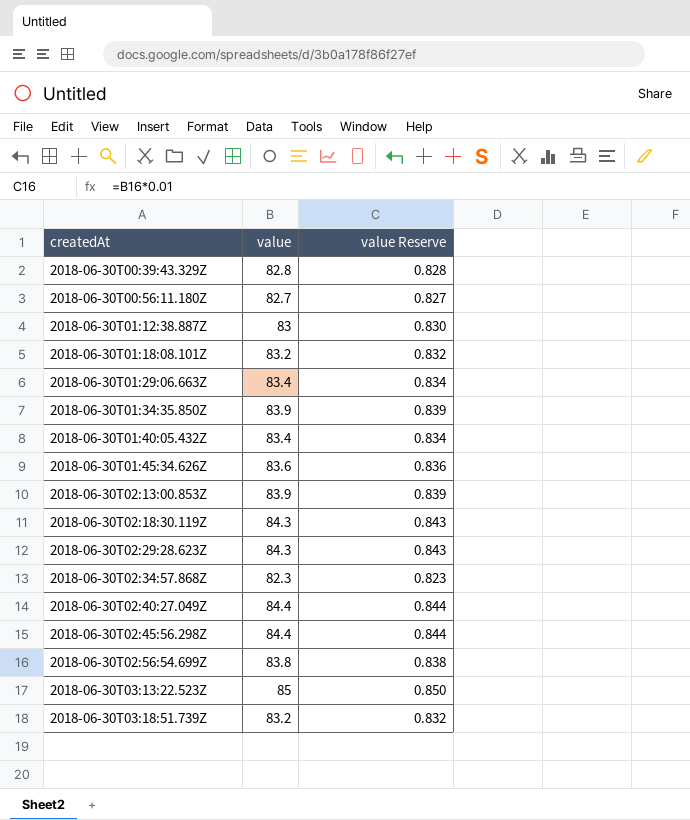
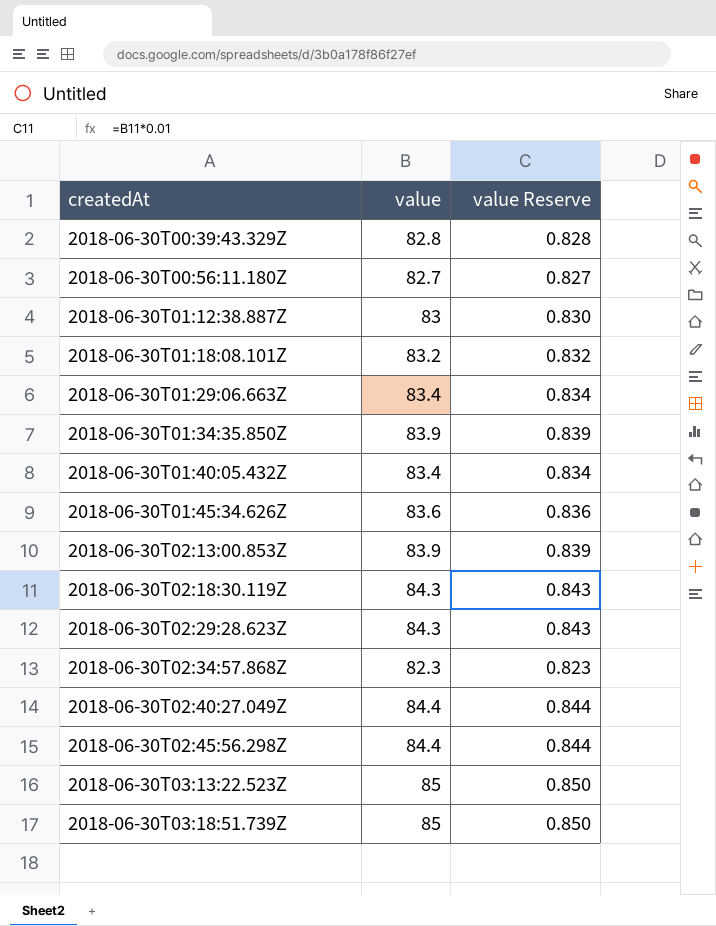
row 2018-06-30T02:56:54.699Z: 83.8 | 0.838 -> none
2018-06-30T03:18:51.739Z | value: 83.2 -> 85
2018-06-30T03:18:51.739Z | value Reserve: 0.832 -> 0.850

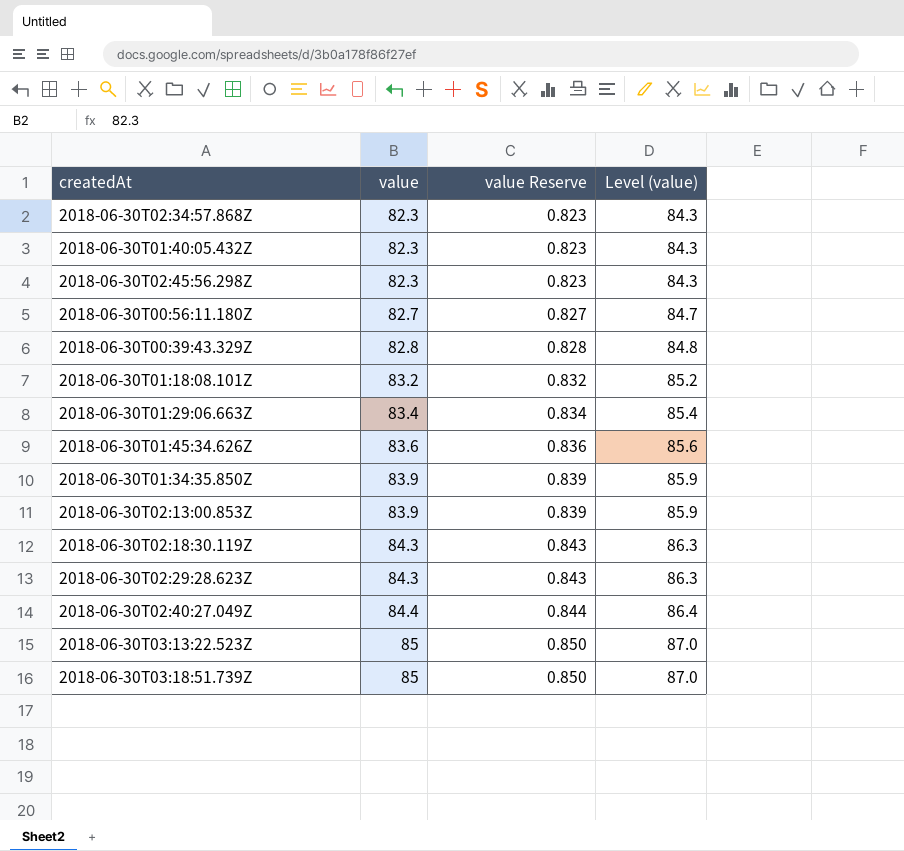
row order: createdAt ascending -> value ascending
column Level (value) | formula: none -> [value] + 2
row 2018-06-30T01:12:38.887Z: 83 | 0.830 -> none
2018-06-30T01:40:05.432Z | value: 83.4 -> 82.3
2018-06-30T01:40:05.432Z | value Reserve: 0.834 -> 0.823
2018-06-30T02:45:56.298Z | value: 84.4 -> 82.3
2018-06-30T02:45:56.298Z | value Reserve: 0.844 -> 0.823

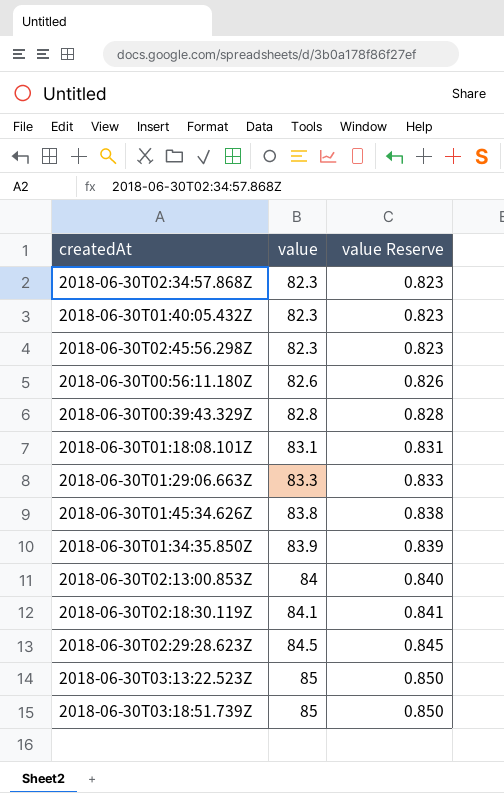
column Level (value) | formula: [value] + 2 -> none
row 2018-06-30T02:40:27.049Z: 84.4 | 0.844 | 86.4 -> none
2018-06-30T00:56:11.180Z | value: 82.7 -> 82.6
2018-06-30T00:56:11.180Z | value Reserve: 0.827 -> 0.826
2018-06-30T01:18:08.101Z | value: 83.2 -> 83.1
2018-06-30T01:18:08.101Z | value Reserve: 0.832 -> 0.831
2018-06-30T01:29:06.663Z | value: 83.4 -> 83.3
2018-06-30T01:29:06.663Z | value Reserve: 0.834 -> 0.833
2018-06-30T01:45:34.626Z | value: 83.6 -> 83.8
2018-06-30T01:45:34.626Z | value Reserve: 0.836 -> 0.838
2018-06-30T02:13:00.853Z | value: 83.9 -> 84
2018-06-30T02:13:00.853Z | value Reserve: 0.839 -> 0.840
2018-06-30T02:18:30.119Z | value: 84.3 -> 84.1
2018-06-30T02:18:30.119Z | value Reserve: 0.843 -> 0.841
2018-06-30T02:29:28.623Z | value: 84.3 -> 84.5
2018-06-30T02:29:28.623Z | value Reserve: 0.843 -> 0.845

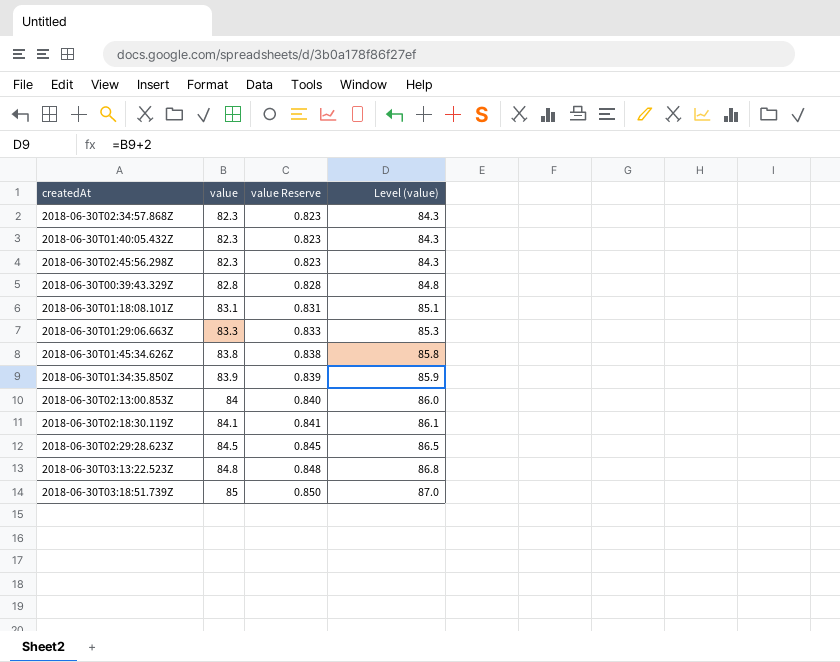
column Level (value) | formula: none -> [value] + 2
row 2018-06-30T00:56:11.180Z: 82.6 | 0.826 -> none
2018-06-30T03:13:22.523Z | value: 85 -> 84.8
2018-06-30T03:13:22.523Z | value Reserve: 0.850 -> 0.848

